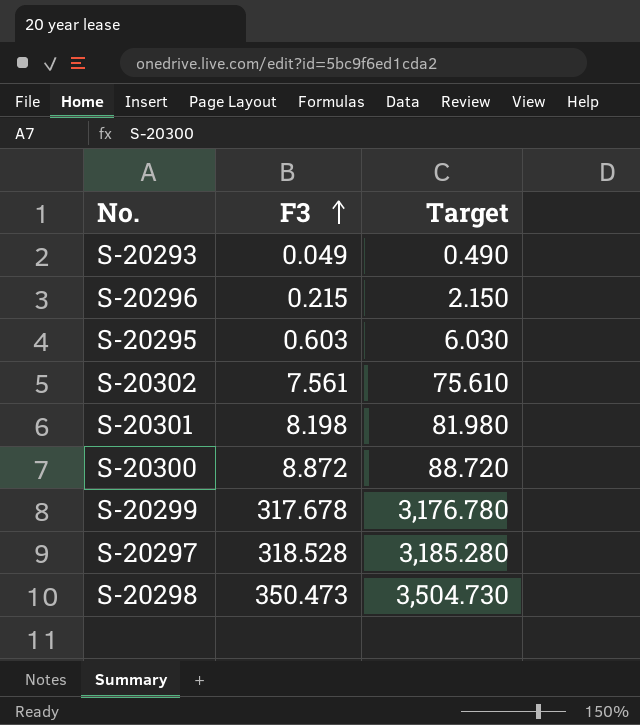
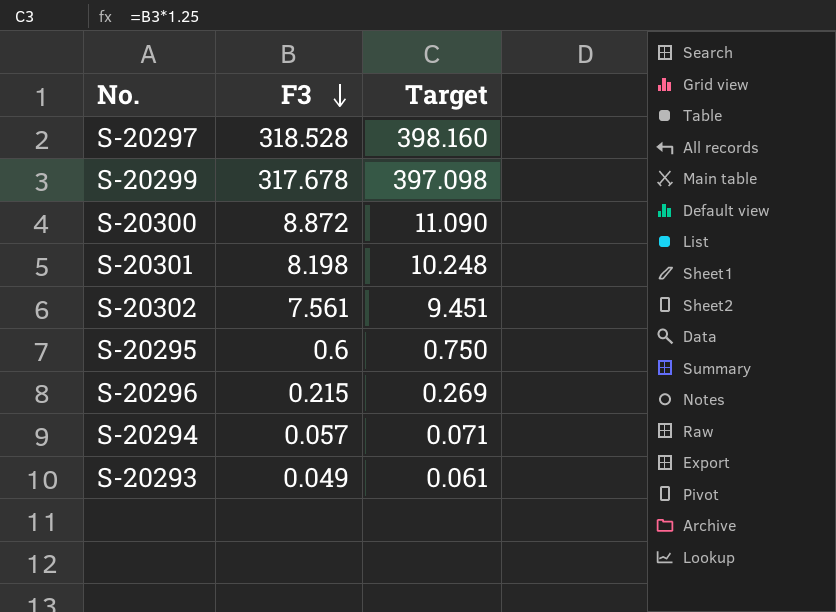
row order: F3 ascending -> F3 descending
column Target | formula: [F3] * 10 -> [F3] * 1.25
row S-20298: 350.473 | 3,504.730 -> none
S-20295 | F3: 0.603 -> 0.6
row S-20294: none -> 0.057 | 0.071

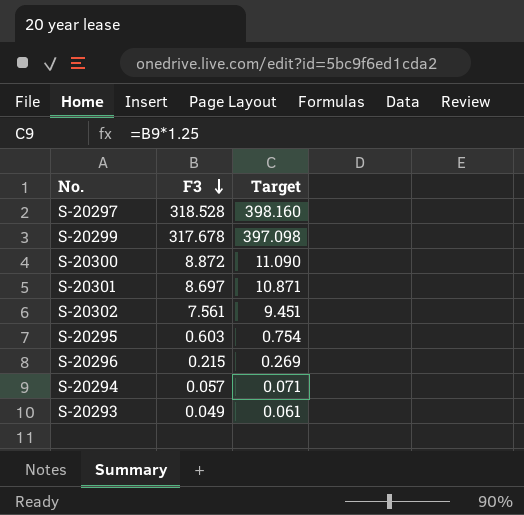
S-20301 | F3: 8.198 -> 8.697
S-20301 | Target: 10.248 -> 10.871
S-20295 | F3: 0.6 -> 0.603
S-20295 | Target: 0.750 -> 0.754

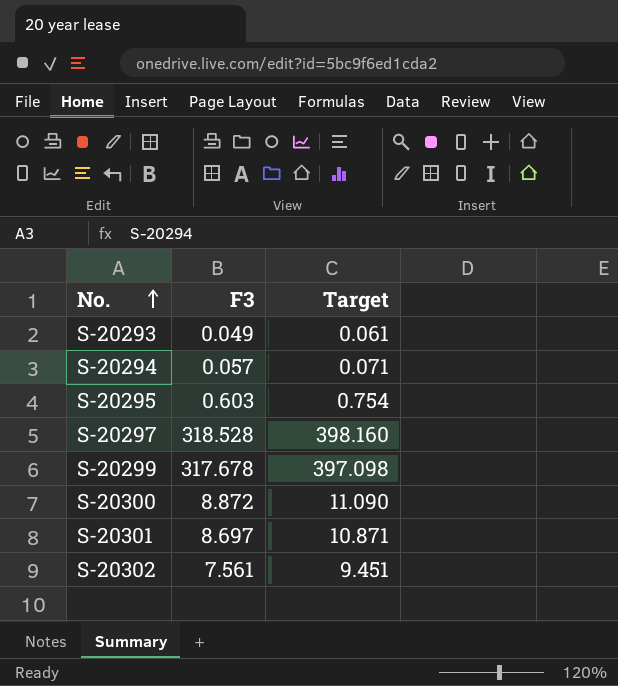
row order: F3 descending -> No. ascending
row S-20296: 0.215 | 0.269 -> none

